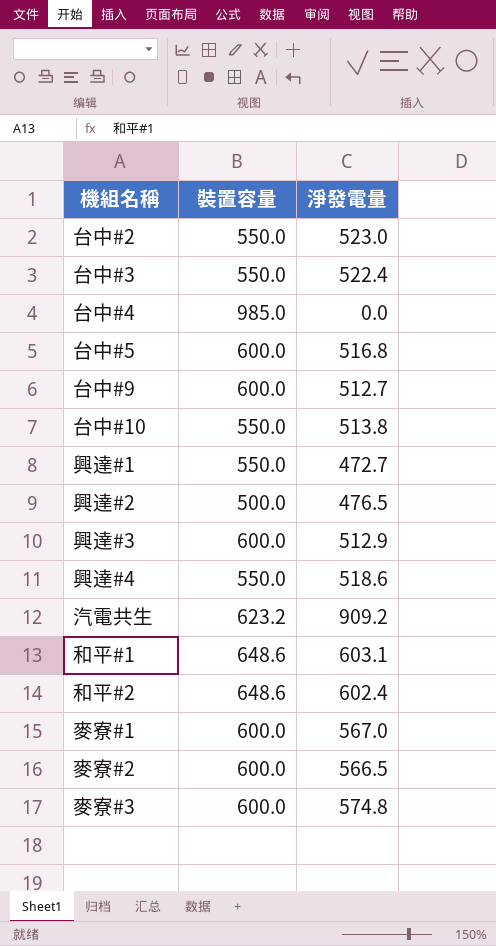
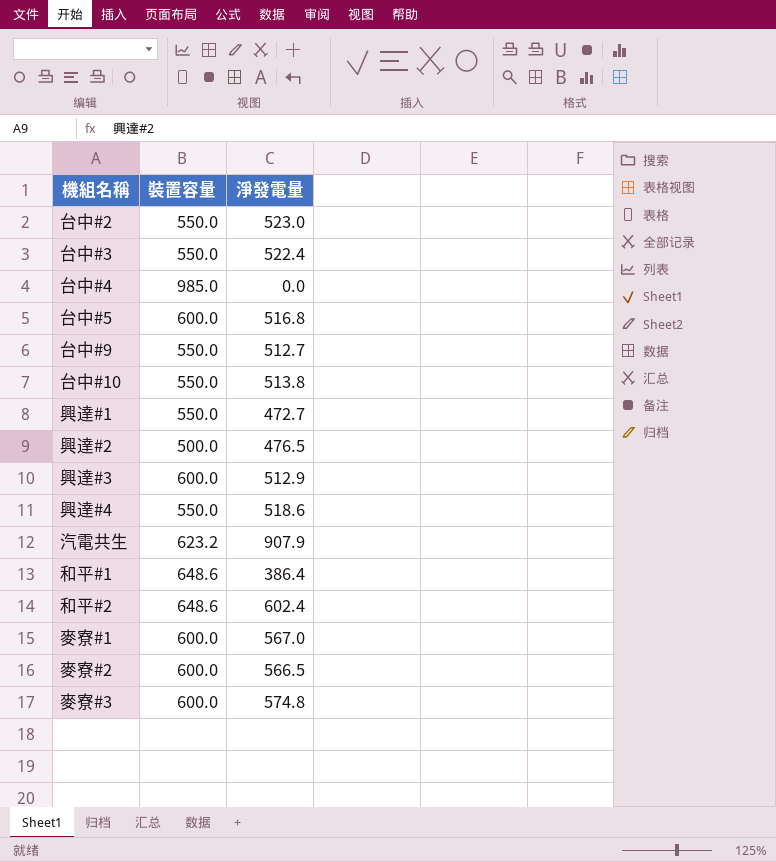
台中#9 | 裝置容量: 600.0 -> 550.0
汽電共生 | 淨發電量: 909.2 -> 907.9
和平#1 | 淨發電量: 603.1 -> 386.4

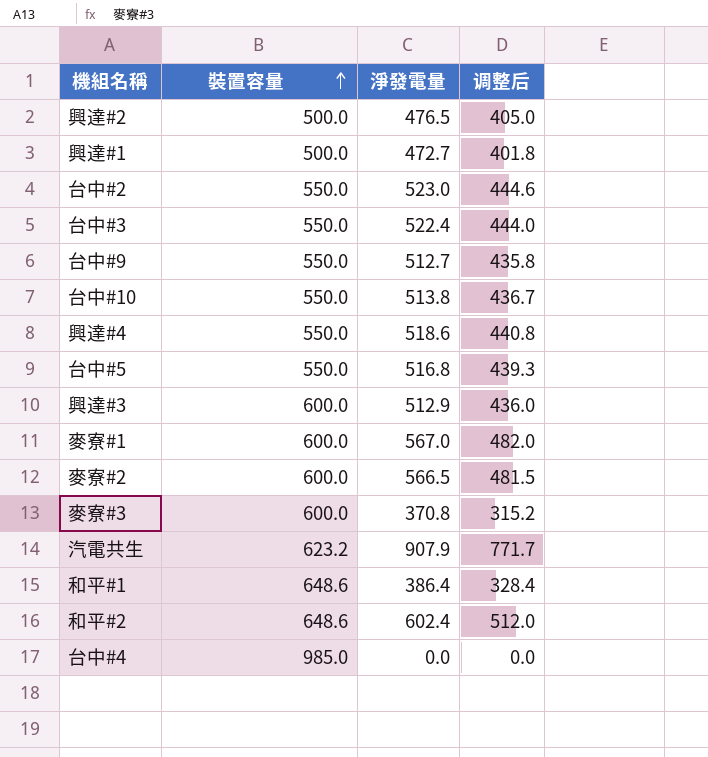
row order: none -> 裝置容量 ascending
column 调整后 | formula: none -> [淨發電量] * 0.85
興達#1 | 裝置容量: 550.0 -> 500.0
台中#5 | 裝置容量: 600.0 -> 550.0
麥寮#3 | 淨發電量: 574.8 -> 370.8

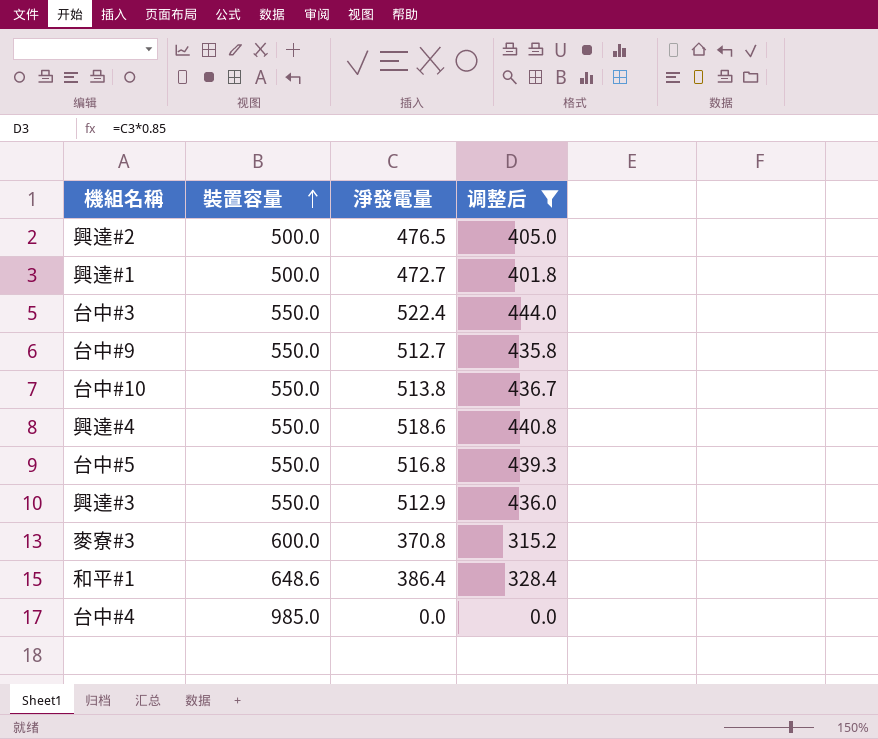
filter: none -> 调整后 <= 444.0
興達#3 | 裝置容量: 600.0 -> 550.0

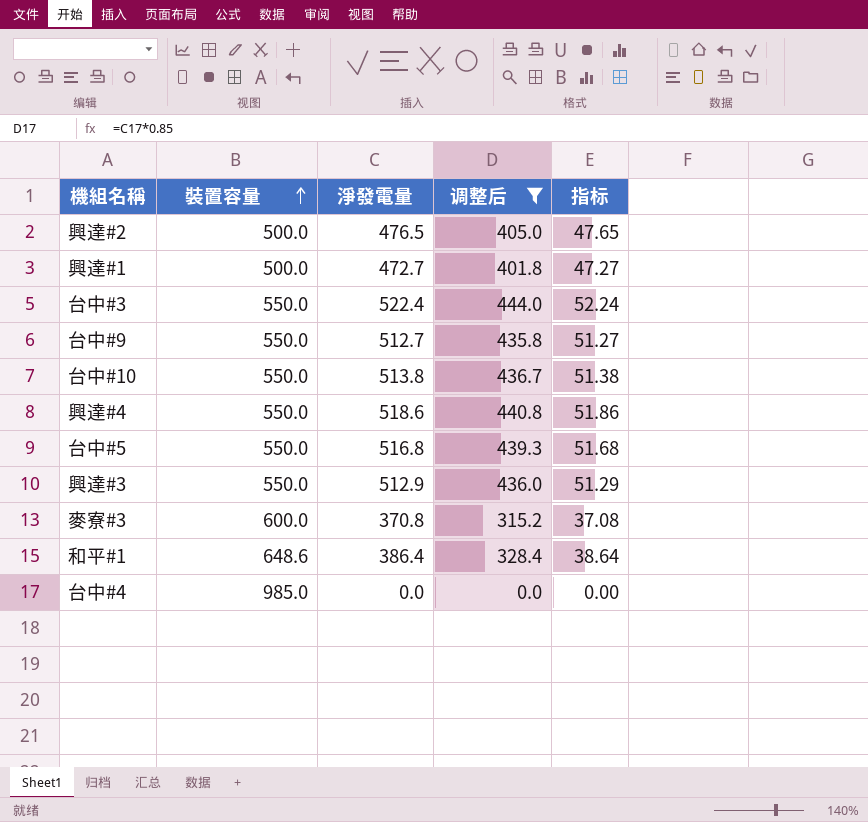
column 指标 | formula: none -> [淨發電量] * 0.1

